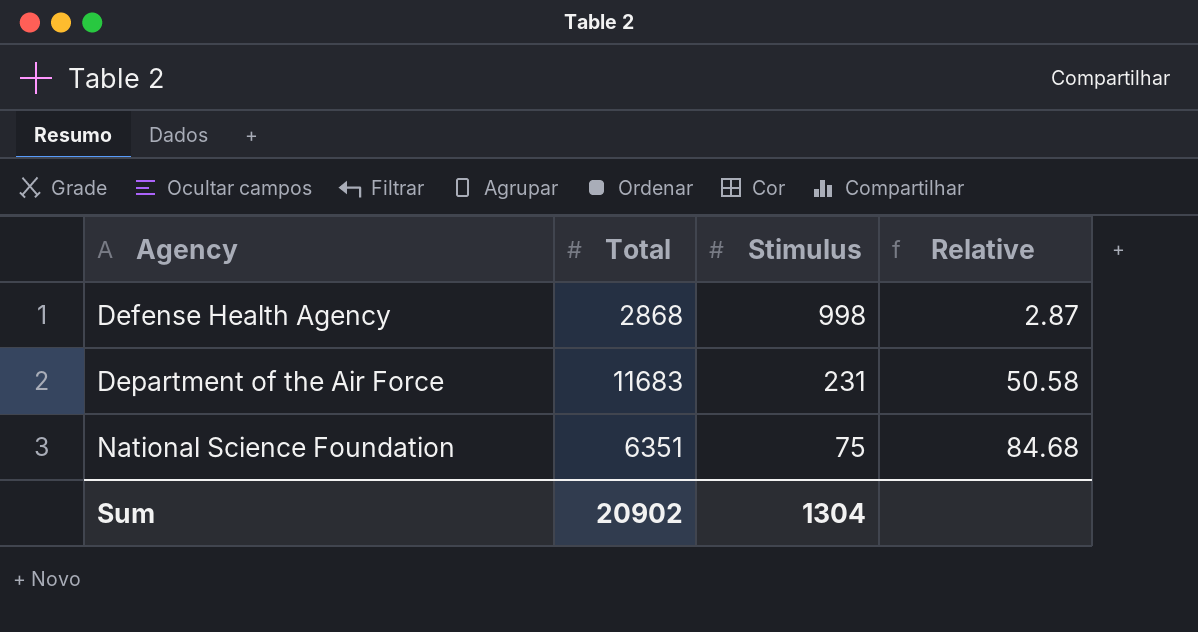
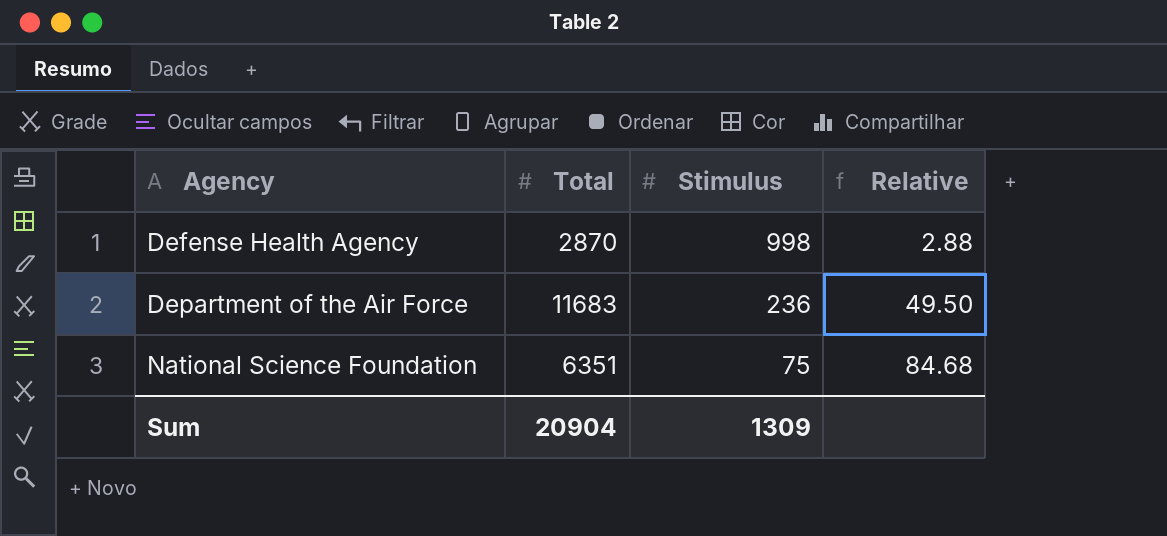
Defense Health Agency | Total: 2868 -> 2870
Defense Health Agency | Relative: 2.87 -> 2.88
Department of the Air Force | Stimulus: 231 -> 236
Department of the Air Force | Relative: 50.58 -> 49.50
Sum | Total: 20902 -> 20904
Sum | Stimulus: 1304 -> 1309

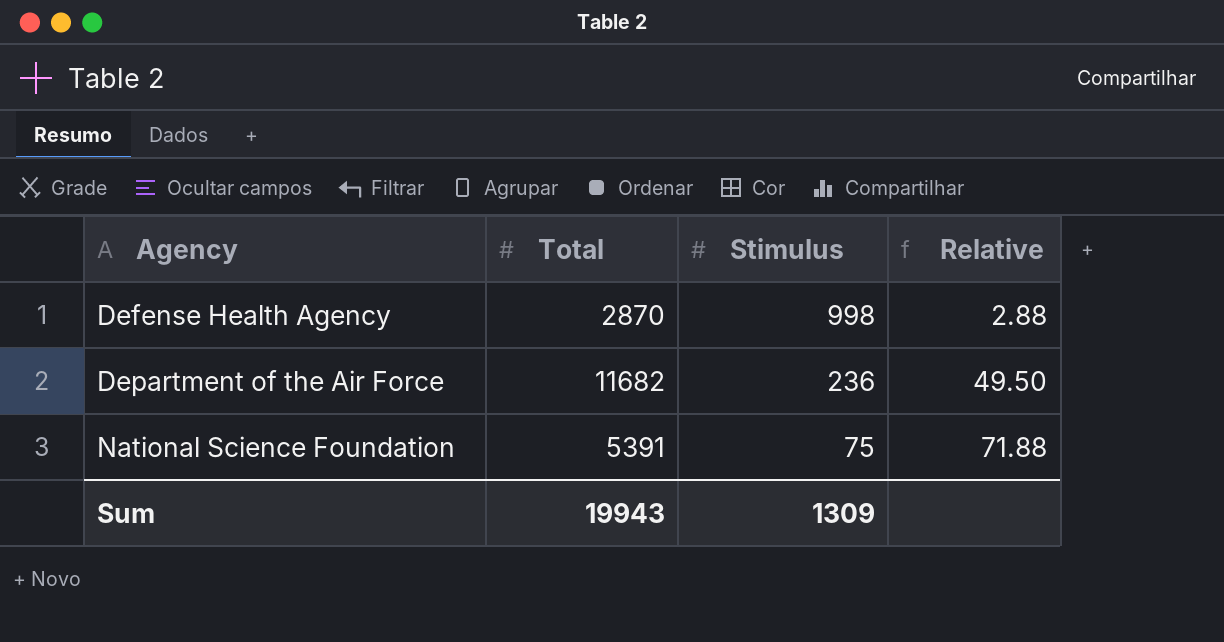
Department of the Air Force | Total: 11683 -> 11682
National Science Foundation | Total: 6351 -> 5391
National Science Foundation | Relative: 84.68 -> 71.88
Sum | Total: 20904 -> 19943

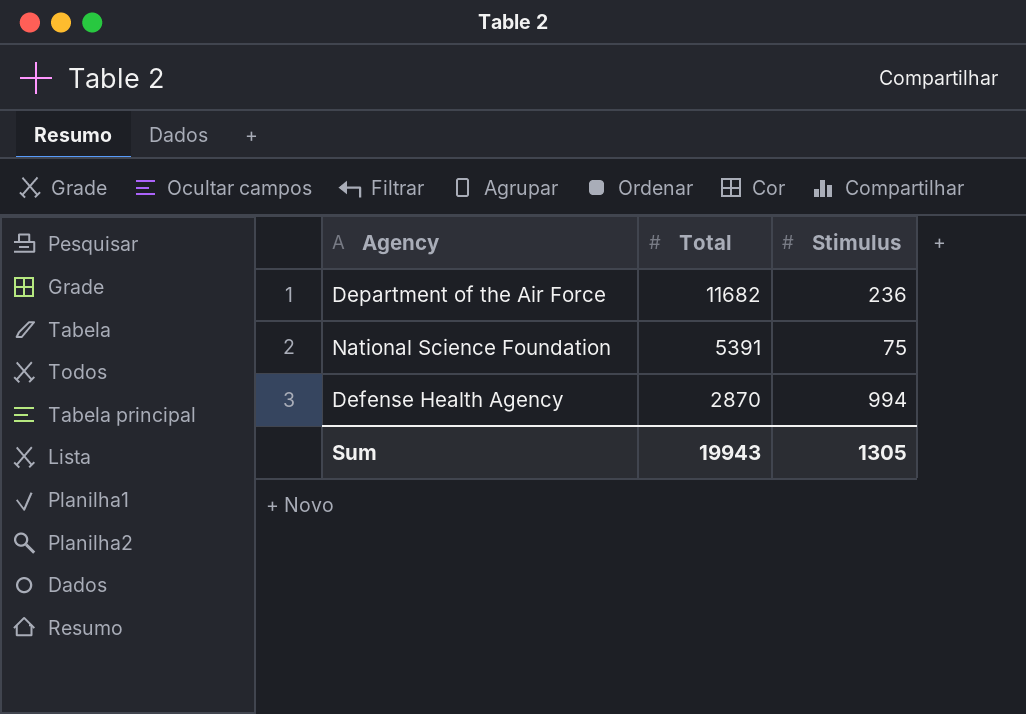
row order: Agency ascending -> Total descending
column Relative | formula: [Total] / [Stimulus] -> none
Defense Health Agency | Stimulus: 998 -> 994
Sum | Stimulus: 1309 -> 1305

